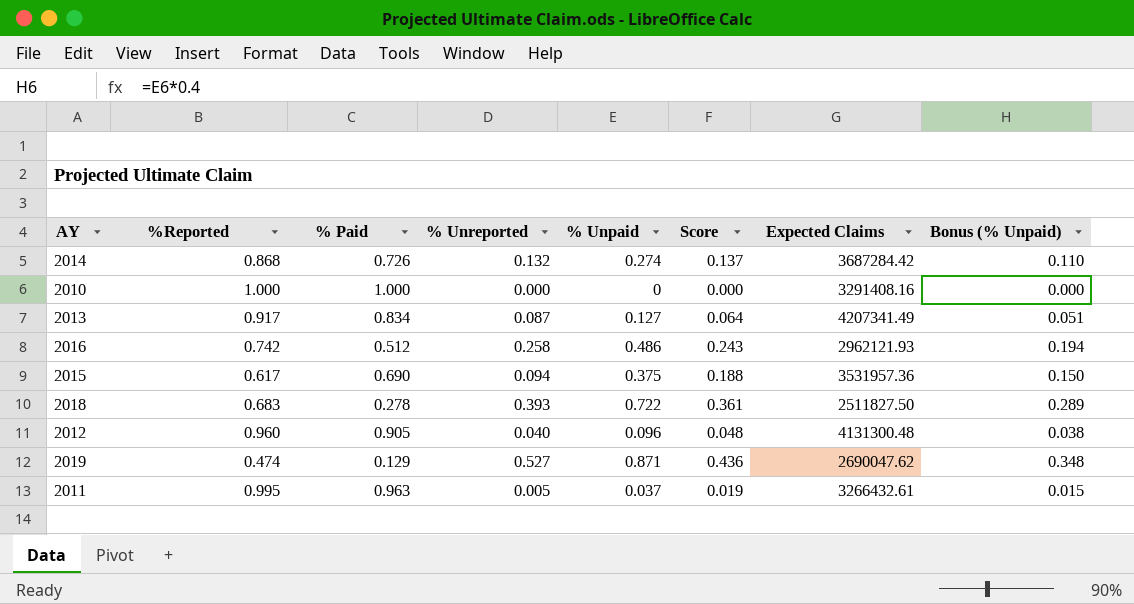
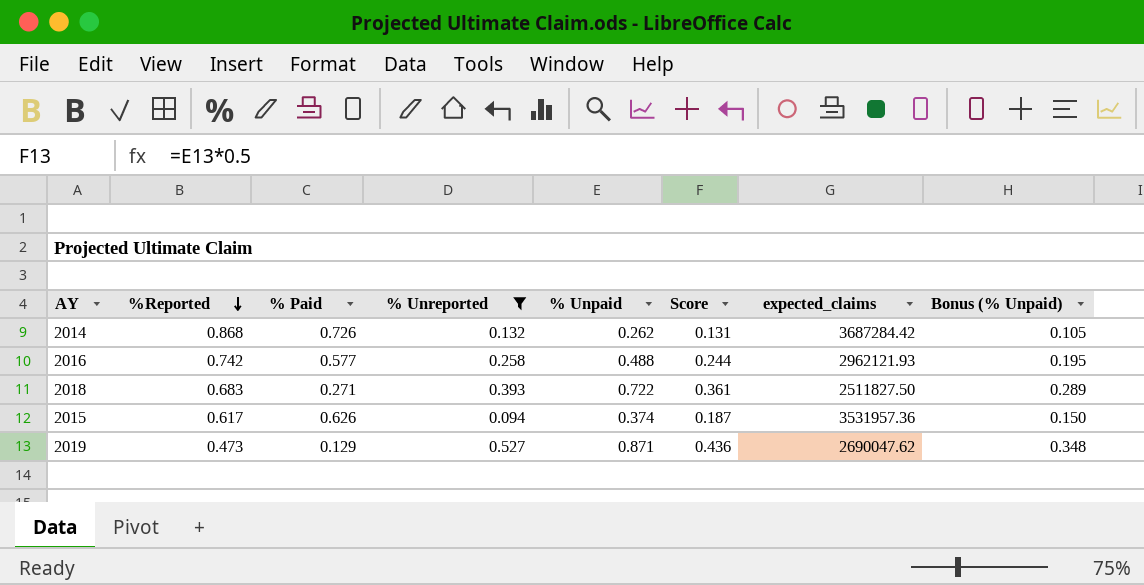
filter: none -> % Unreported >= 0.094
row order: none -> %Reported descending
column name: Expected Claims -> expected_claims
2014 | % Unpaid: 0.274 -> 0.262
2014 | Score: 0.137 -> 0.131
2014 | Bonus (% Unpaid): 0.110 -> 0.105
2016 | % Paid: 0.512 -> 0.577
2016 | % Unpaid: 0.486 -> 0.488
2016 | Score: 0.243 -> 0.244
2016 | Bonus (% Unpaid): 0.194 -> 0.195
2018 | % Paid: 0.278 -> 0.271
2015 | % Paid: 0.690 -> 0.626
2015 | % Unpaid: 0.375 -> 0.374
2015 | Score: 0.188 -> 0.187
2019 | %Reported: 0.474 -> 0.473

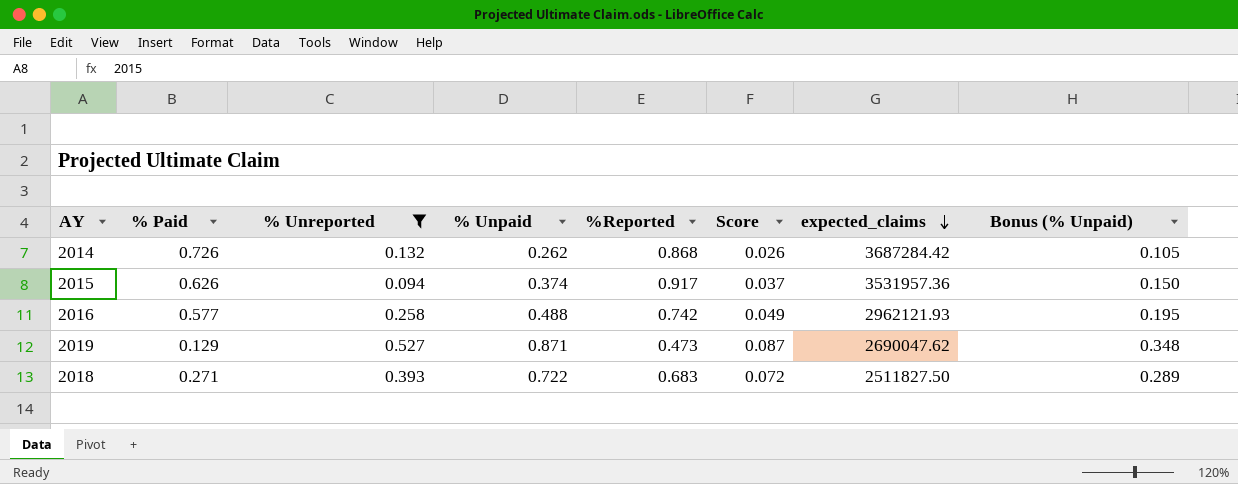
row order: %Reported descending -> expected_claims descending
column %Reported | position: 2 -> 5
column Score | formula: [% Unpaid] * 0.5 -> [% Unpaid] * 0.1
2015 | %Reported: 0.617 -> 0.917

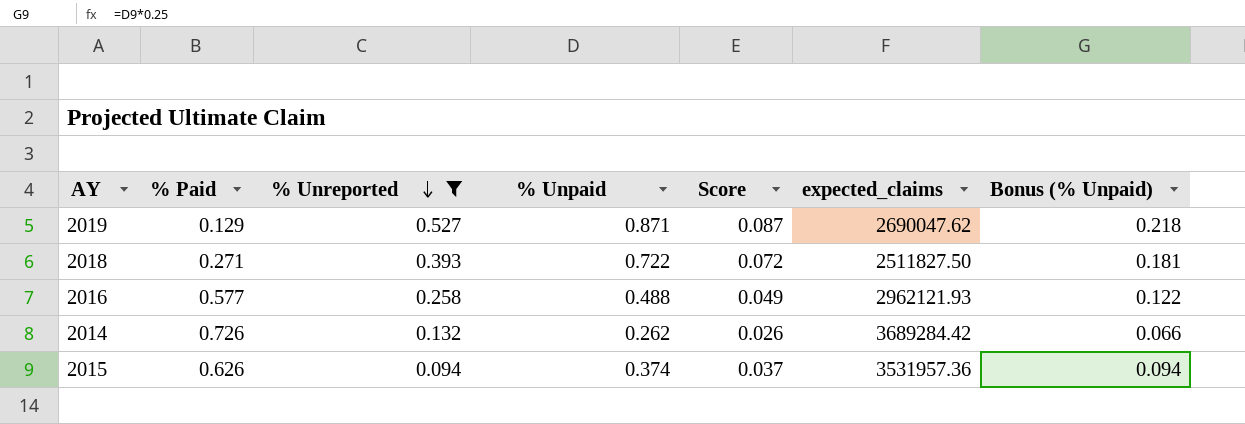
row order: expected_claims descending -> % Unreported descending
column %Reported | position: 5 -> none
column Bonus (% Unpaid) | formula: [% Unpaid] * 0.4 -> [% Unpaid] * 0.25
2014 | expected_claims: 3687284.42 -> 3689284.42

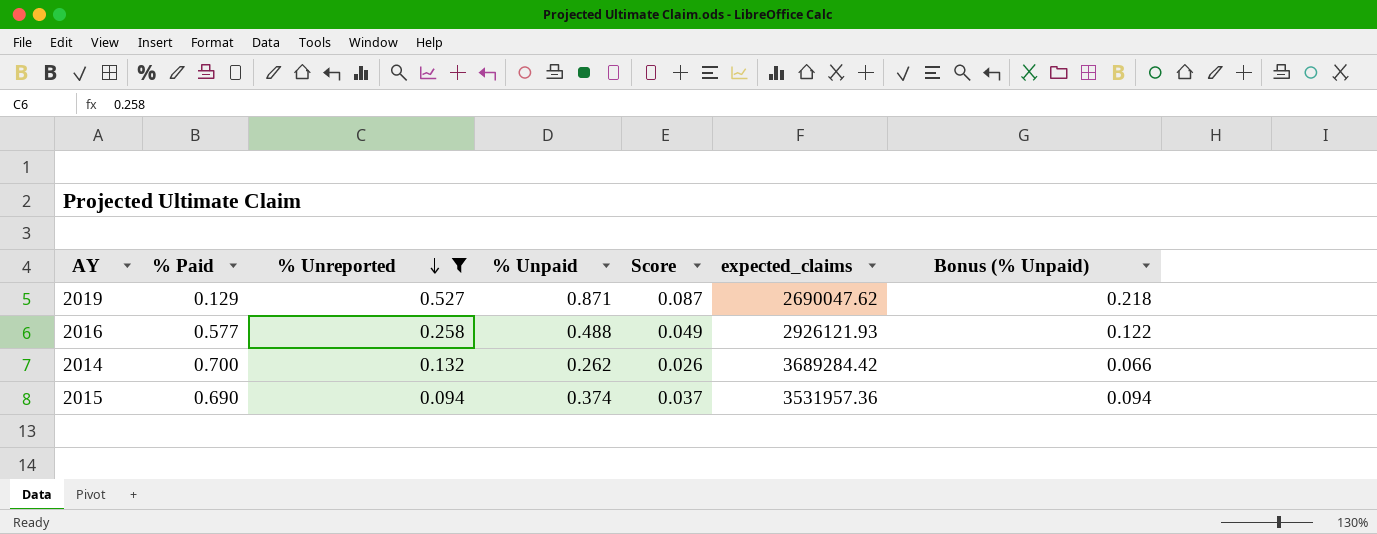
row 2018: 0.271 | 0.393 | 0.722 | 0.072 | 2511827.50 | 0.181 -> none
2016 | expected_claims: 2962121.93 -> 2926121.93
2014 | % Paid: 0.726 -> 0.700
2015 | % Paid: 0.626 -> 0.690

